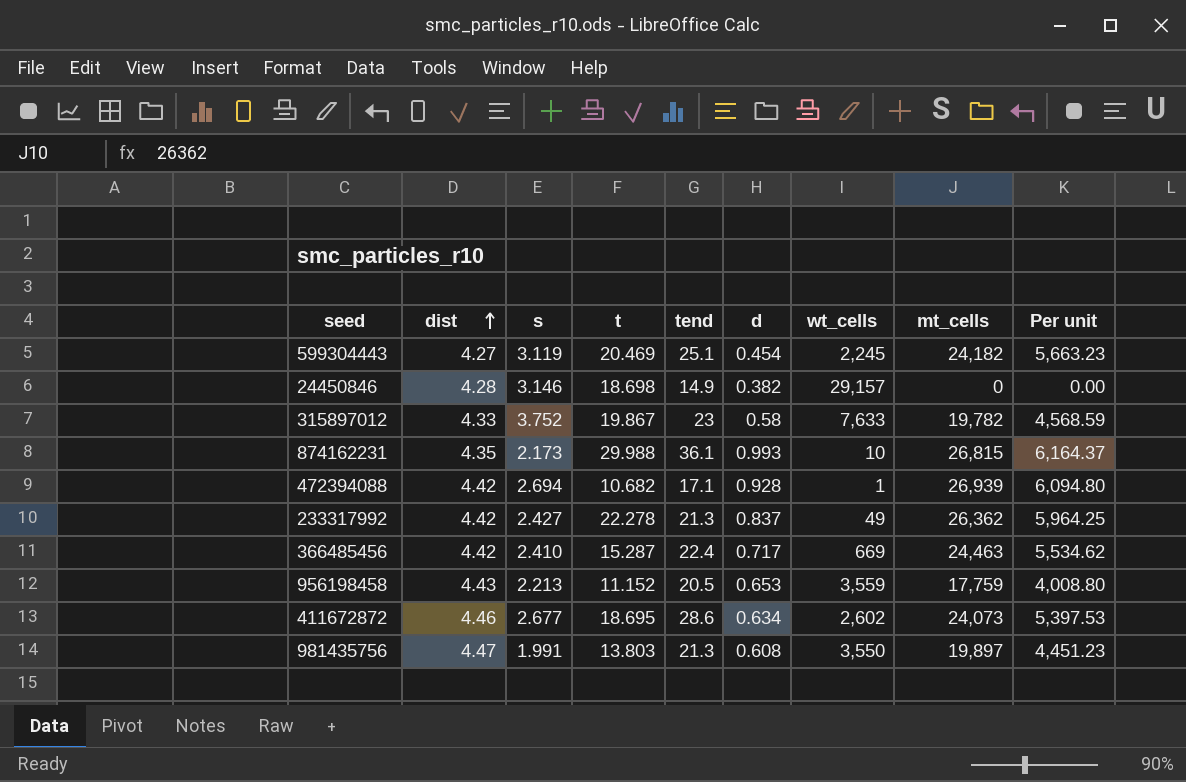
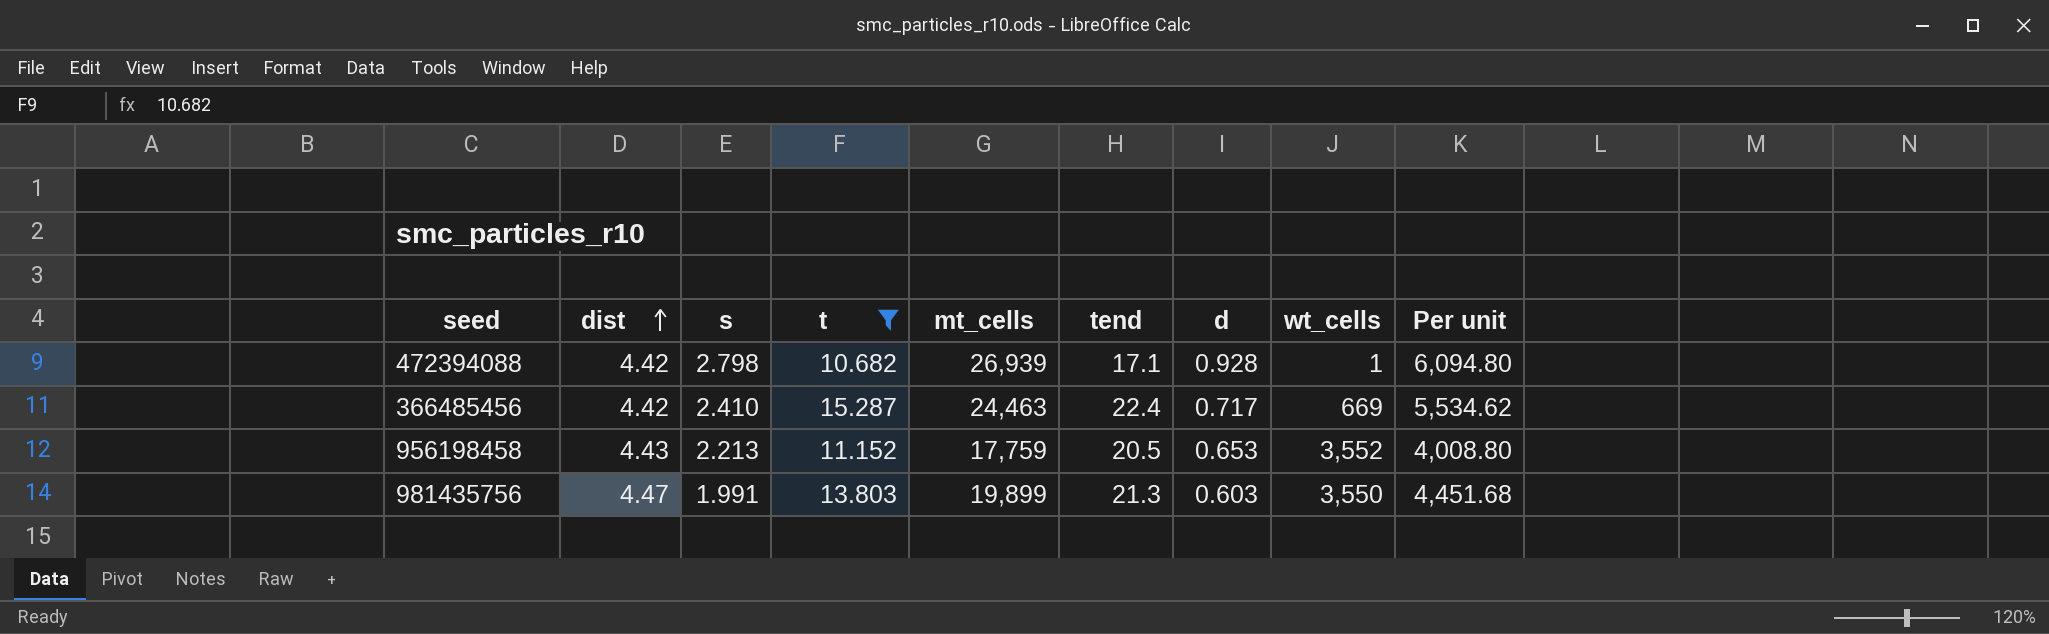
filter: none -> t <= 15.287
column mt_cells | position: 8 -> 5
472394088 | s: 2.694 -> 2.798
956198458 | wt_cells: 3,559 -> 3,552
981435756 | mt_cells: 19,897 -> 19,899
981435756 | d: 0.608 -> 0.603
981435756 | Per unit: 4,451.23 -> 4,451.68

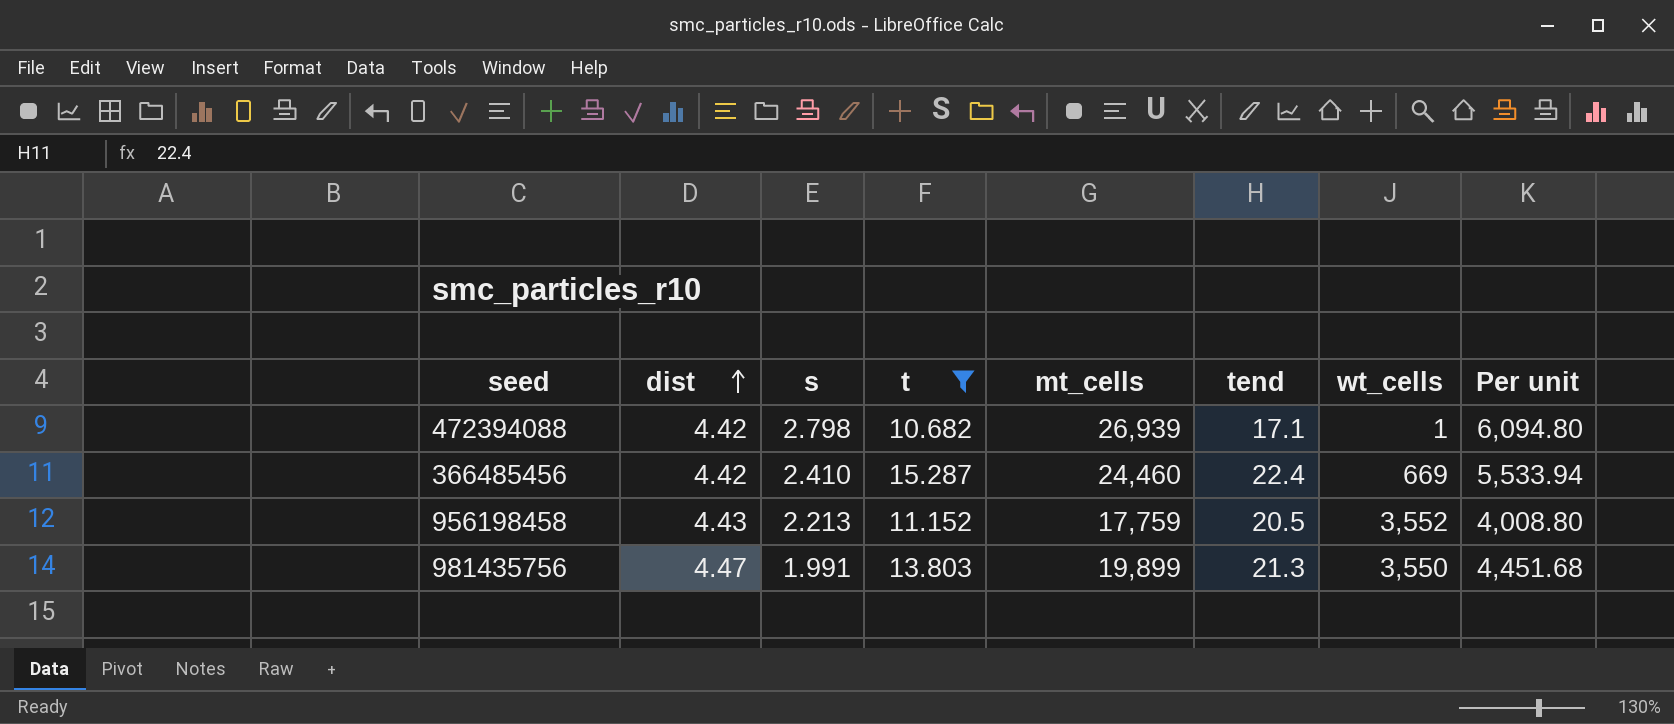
column d | position: 7 -> none
366485456 | mt_cells: 24,463 -> 24,460
366485456 | Per unit: 5,534.62 -> 5,533.94

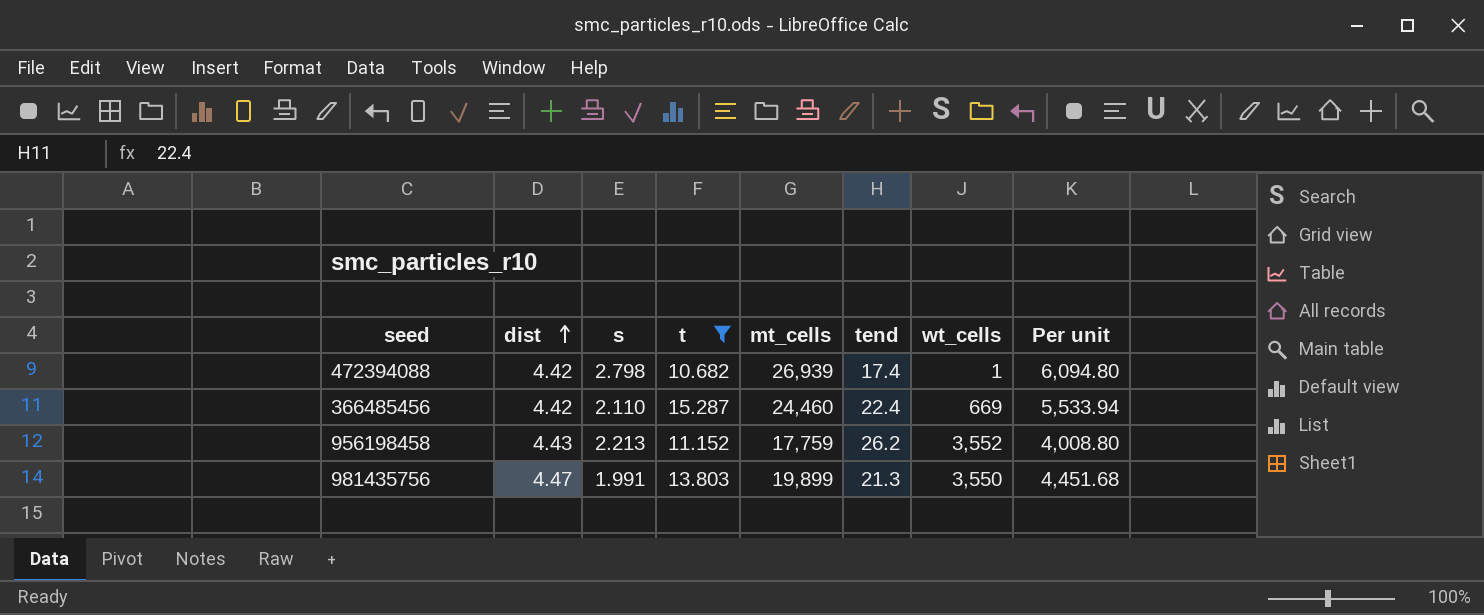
472394088 | tend: 17.1 -> 17.4
366485456 | s: 2.410 -> 2.110
956198458 | tend: 20.5 -> 26.2

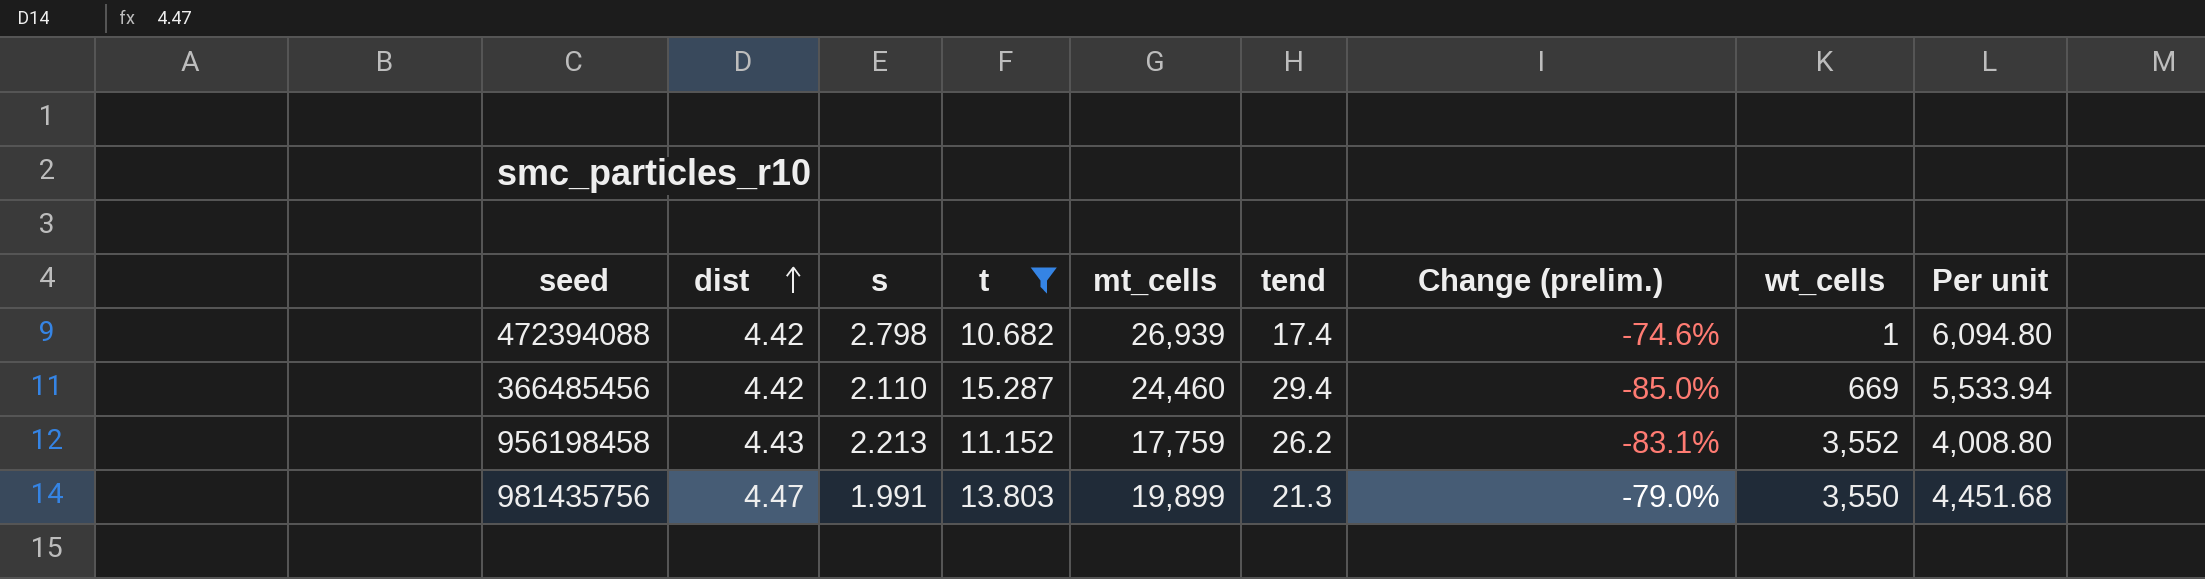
column Change (prelim.) | formula: none -> ([dist] - [tend]) / [tend]
366485456 | tend: 22.4 -> 29.4

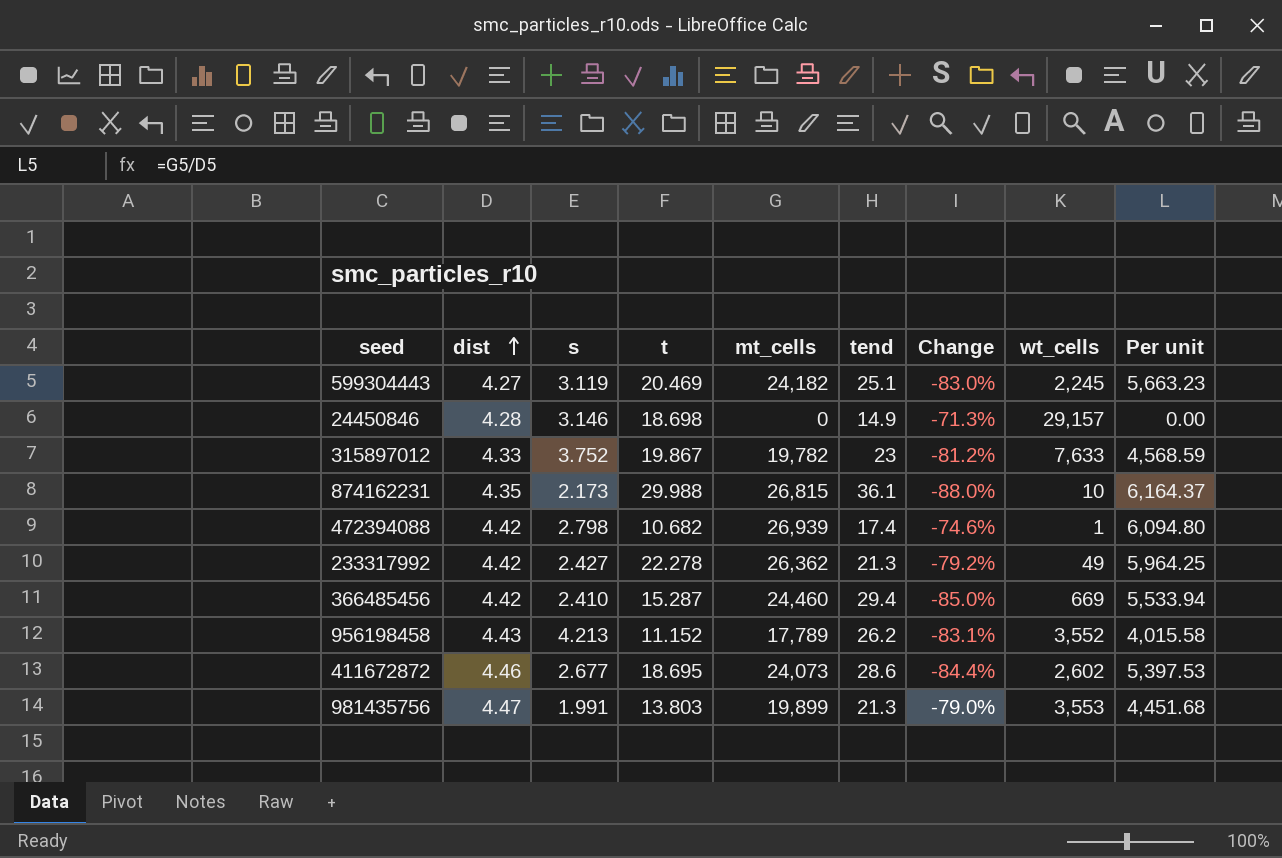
filter: t <= 15.287 -> none
column name: Change (prelim.) -> Change
366485456 | s: 2.110 -> 2.410
956198458 | s: 2.213 -> 4.213
956198458 | mt_cells: 17,759 -> 17,789
956198458 | Per unit: 4,008.80 -> 4,015.58
981435756 | wt_cells: 3,550 -> 3,553

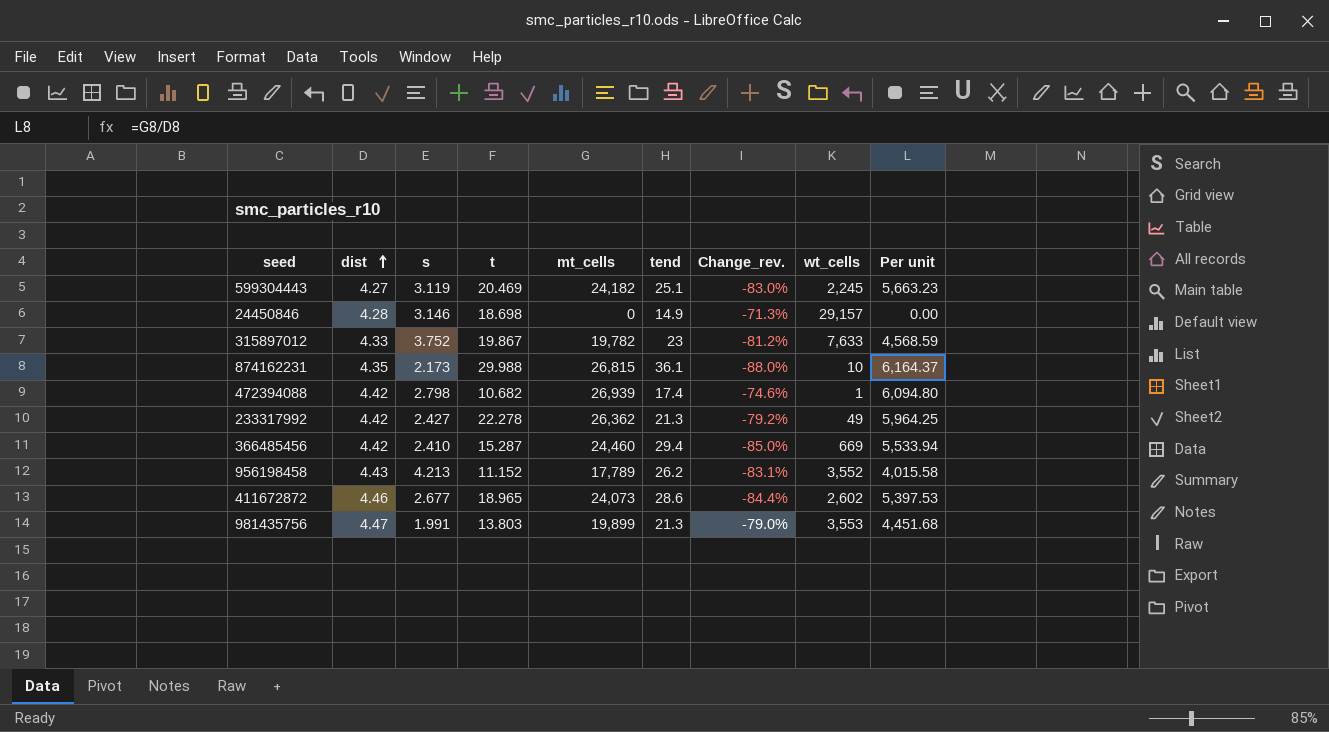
column name: Change -> Change_rev.
411672872 | t: 18.695 -> 18.965

